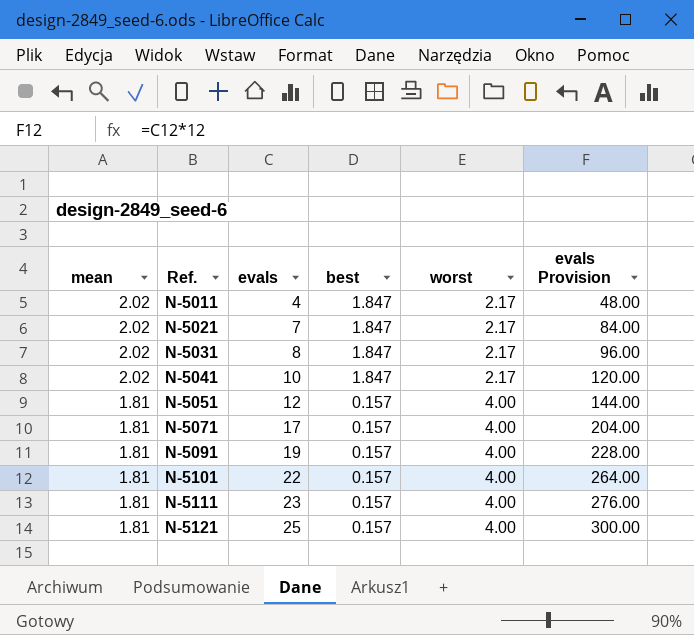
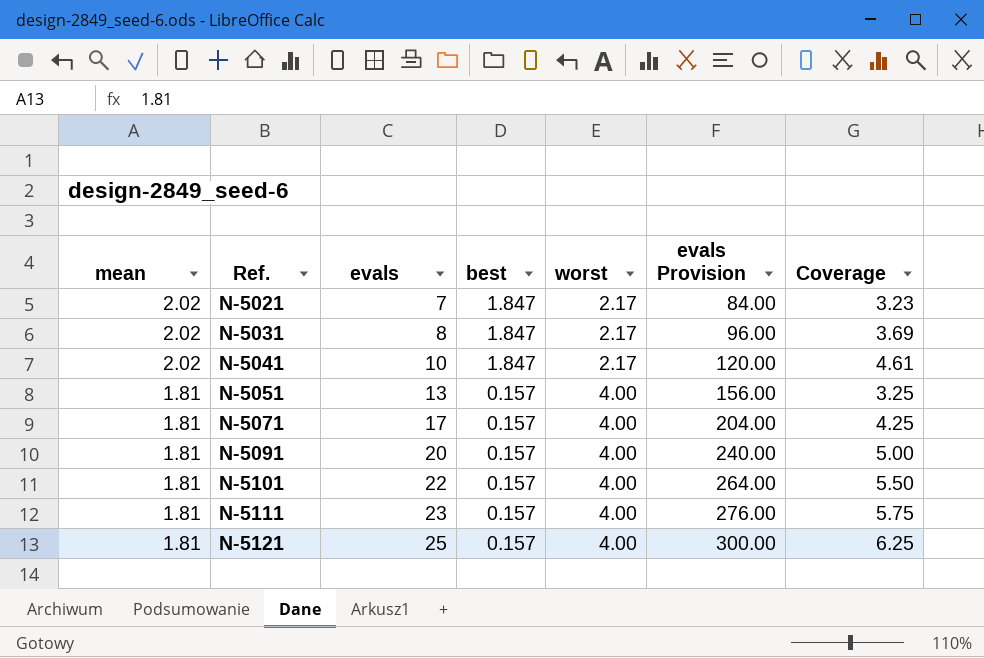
column Coverage | formula: none -> [evals] / [worst]
row N-5011: 2.02 | 4 | 1.847 | 2.17 | 48.00 -> none
N-5051 | evals: 12 -> 13
N-5051 | evals Provision: 144.00 -> 156.00
N-5091 | evals: 19 -> 20
N-5091 | evals Provision: 228.00 -> 240.00

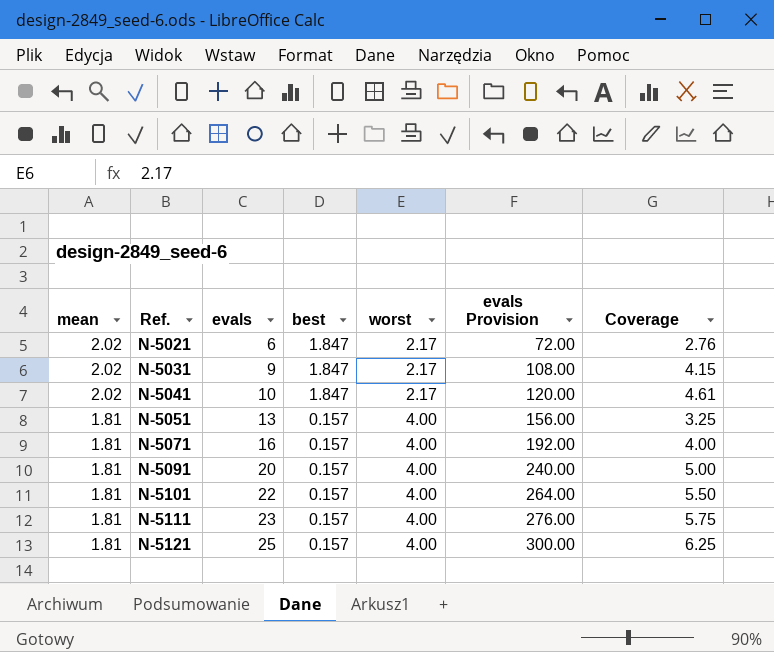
N-5021 | evals: 7 -> 6
N-5021 | evals Provision: 84.00 -> 72.00
N-5021 | Coverage: 3.23 -> 2.76
N-5031 | evals: 8 -> 9
N-5031 | evals Provision: 96.00 -> 108.00
N-5031 | Coverage: 3.69 -> 4.15
N-5071 | evals: 17 -> 16
N-5071 | evals Provision: 204.00 -> 192.00
N-5071 | Coverage: 4.25 -> 4.00

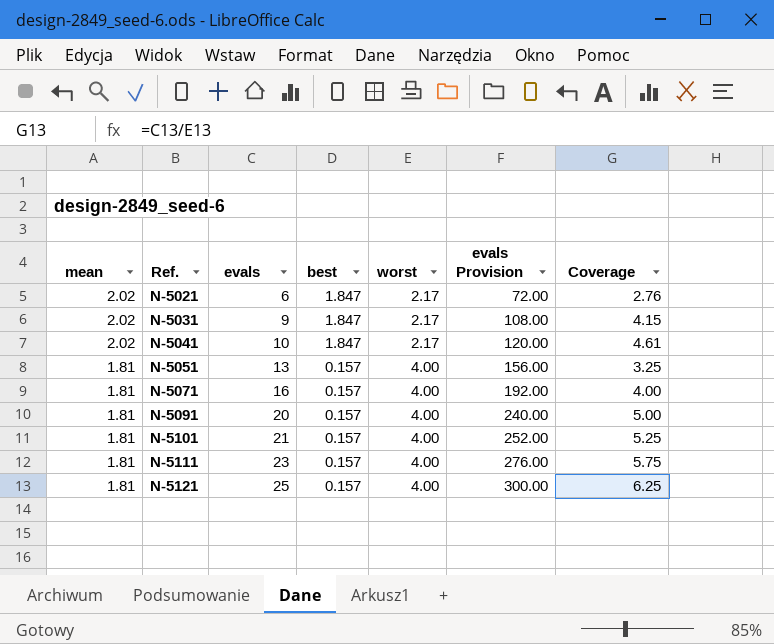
N-5101 | evals: 22 -> 21
N-5101 | evals Provision: 264.00 -> 252.00
N-5101 | Coverage: 5.50 -> 5.25

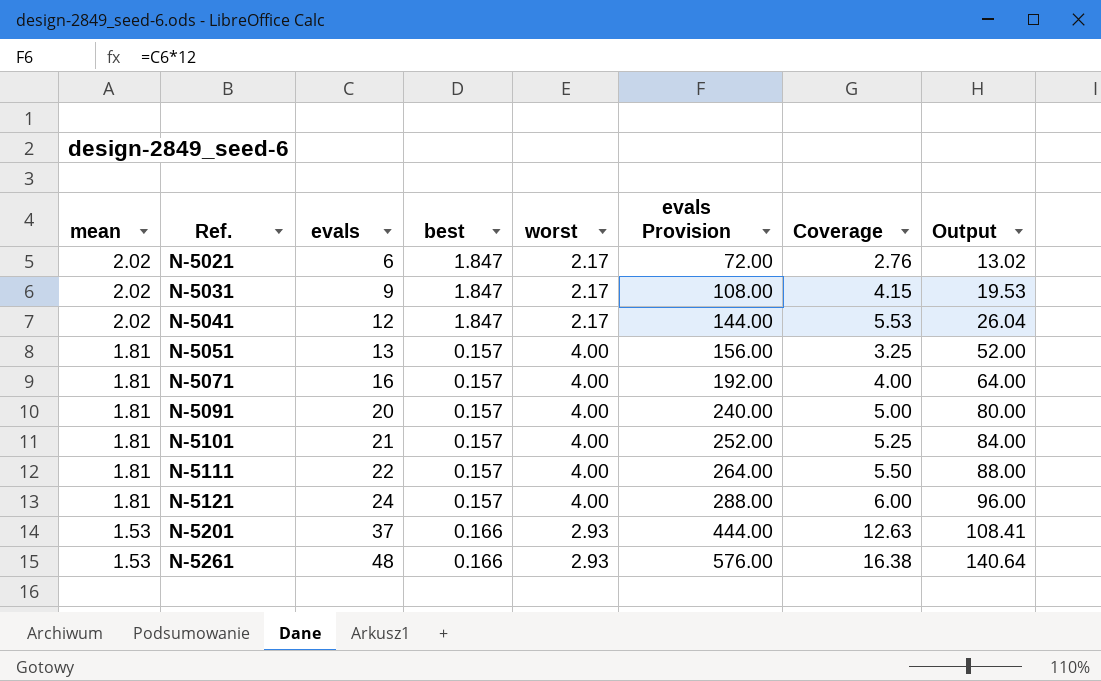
column Output | formula: none -> [evals] * [worst]
N-5041 | evals: 10 -> 12
N-5041 | evals Provision: 120.00 -> 144.00
N-5041 | Coverage: 4.61 -> 5.53
N-5111 | evals: 23 -> 22
N-5111 | evals Provision: 276.00 -> 264.00
N-5111 | Coverage: 5.75 -> 5.50
N-5121 | evals: 25 -> 24
N-5121 | evals Provision: 300.00 -> 288.00
N-5121 | Coverage: 6.25 -> 6.00
row N-5201: none -> 1.53 | 37 | 0.166 | 2.93 | 444.00 | 12.63 | 108.41
row N-5261: none -> 1.53 | 48 | 0.166 | 2.93 | 576.00 | 16.38 | 140.64

